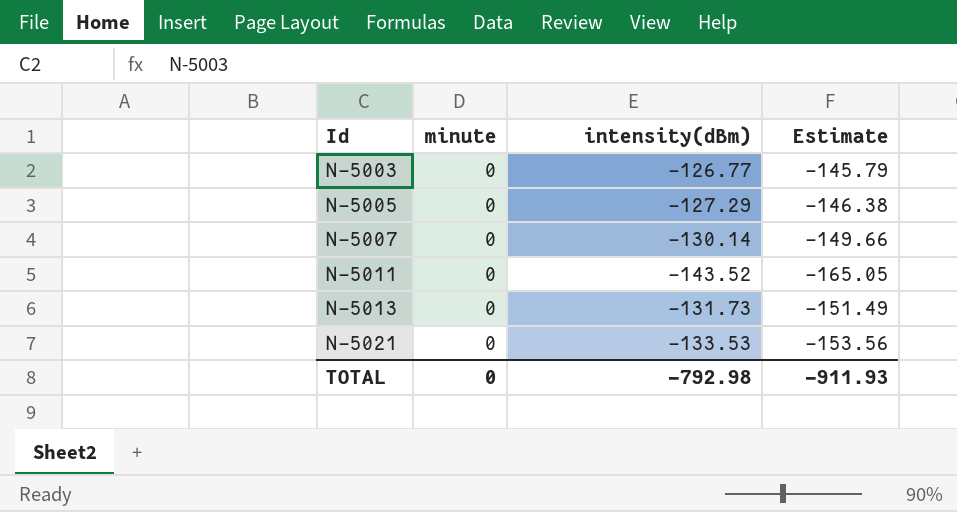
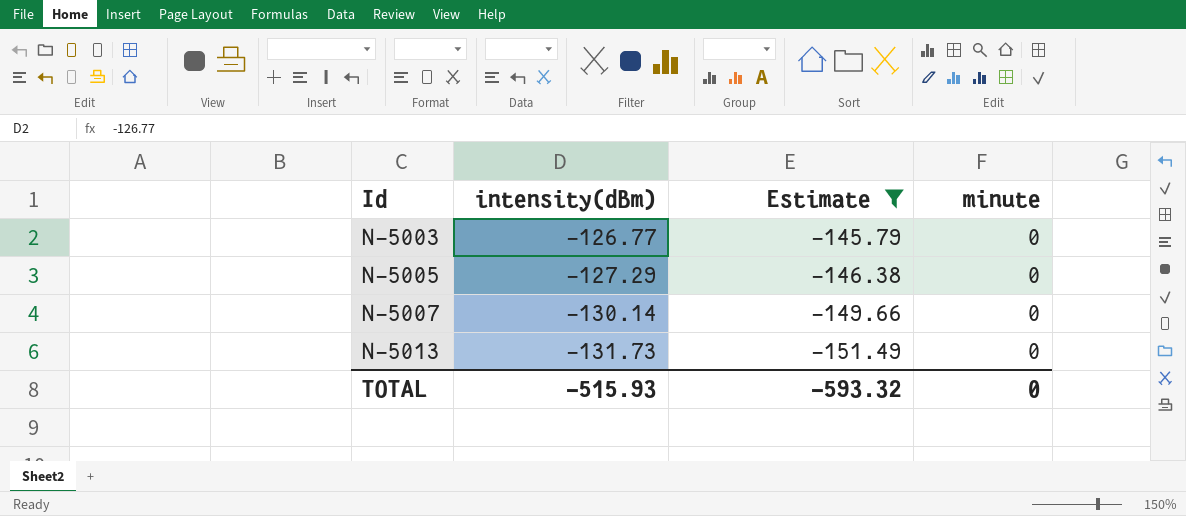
filter: none -> Estimate >= -151.49
column minute | position: 2 -> 4
TOTAL | intensity(dBm): -792.98 -> -515.93
TOTAL | Estimate: -911.93 -> -593.32

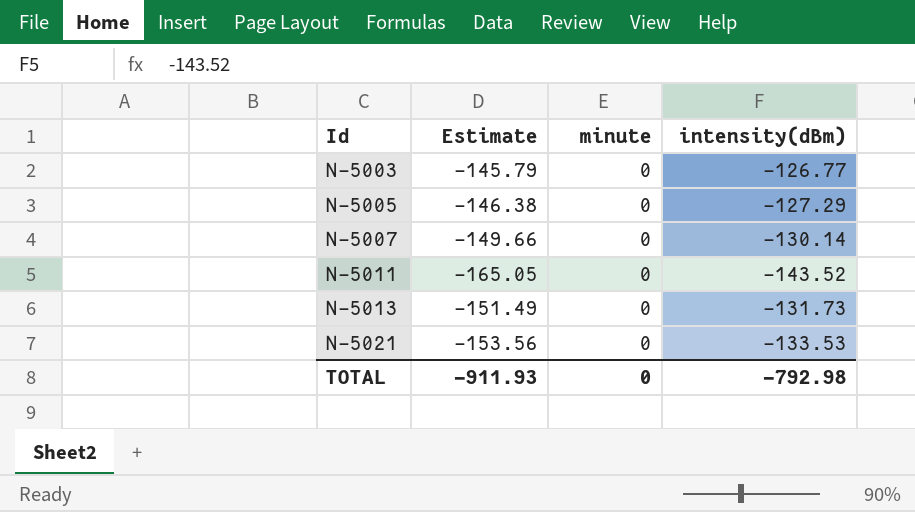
filter: Estimate >= -151.49 -> none
column intensity(dBm) | position: 2 -> 4
TOTAL | Estimate: -593.32 -> -911.93
TOTAL | intensity(dBm): -515.93 -> -792.98

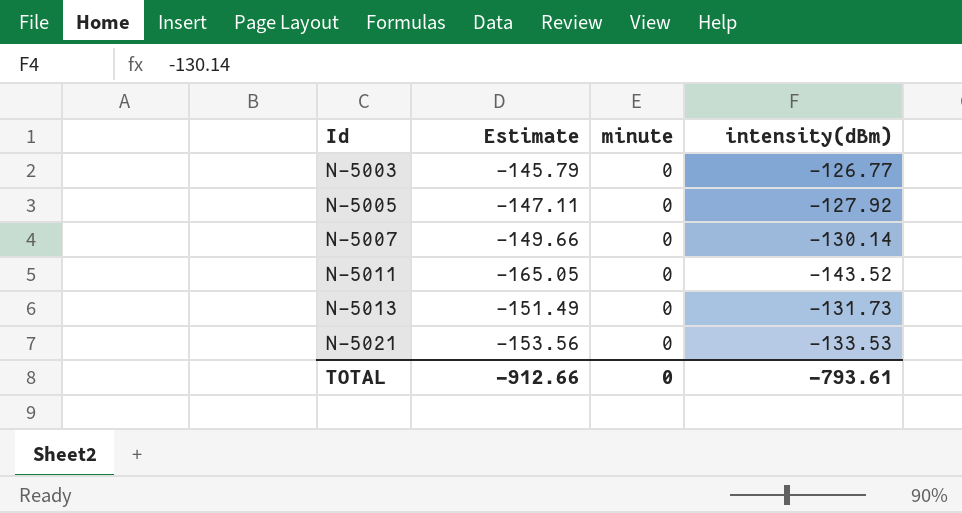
N-5005 | Estimate: -146.38 -> -147.11
N-5005 | intensity(dBm): -127.29 -> -127.92
TOTAL | Estimate: -911.93 -> -912.66
TOTAL | intensity(dBm): -792.98 -> -793.61

